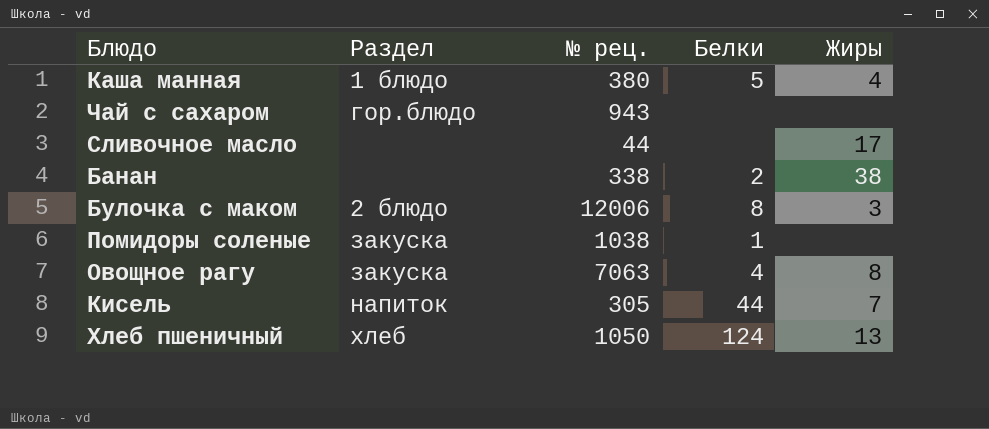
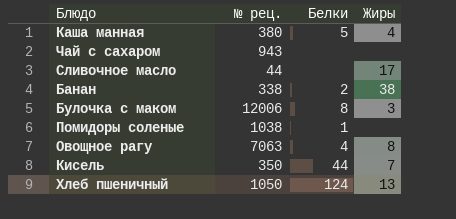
column Раздел | position: 2 -> none
Кисель | № рец.: 305 -> 350

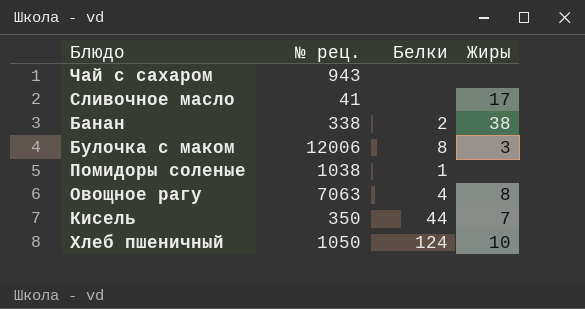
row Каша манная: 380 | 5 | 4 -> none
Сливочное масло | № рец.: 44 -> 41
Хлеб пшеничный | Жиры: 13 -> 10

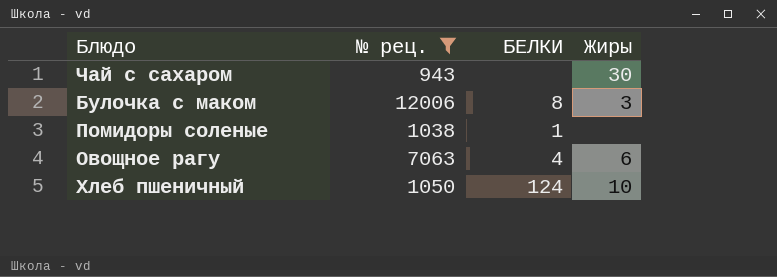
filter: none -> № рец. >= 943
column name: Белки -> БЕЛКИ
Чай с сахаром | Жиры: none -> 30
Овощное рагу | Жиры: 8 -> 6

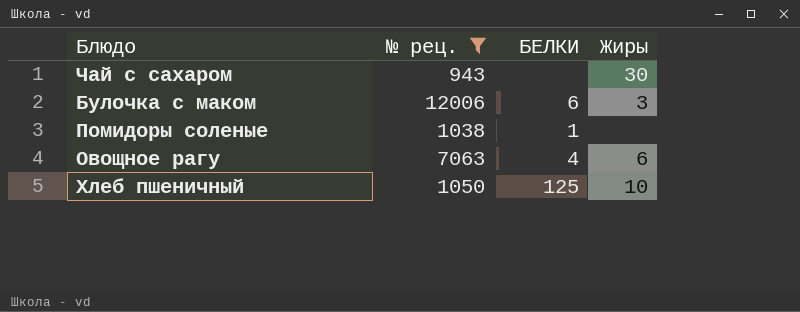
Булочка с маком | БЕЛКИ: 8 -> 6
Хлеб пшеничный | БЕЛКИ: 124 -> 125

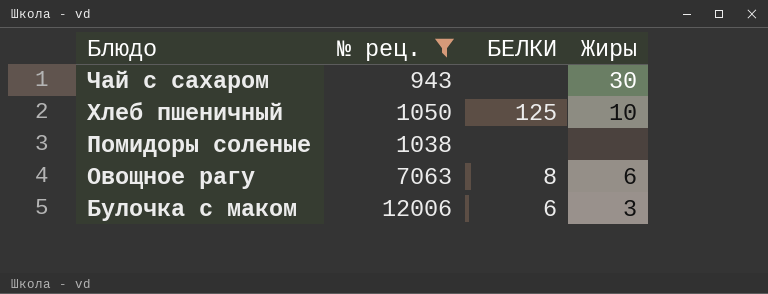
row order: none -> Блюдо descending
Помидоры соленые | БЕЛКИ: 1 -> none
Овощное рагу | БЕЛКИ: 4 -> 8

